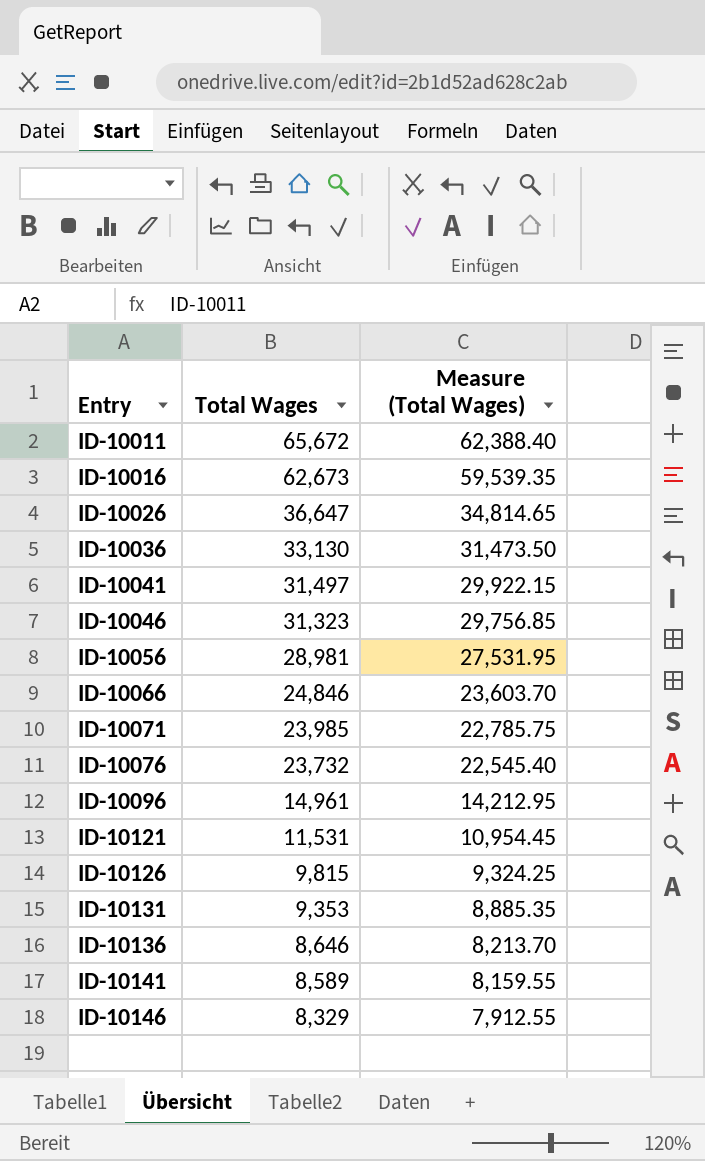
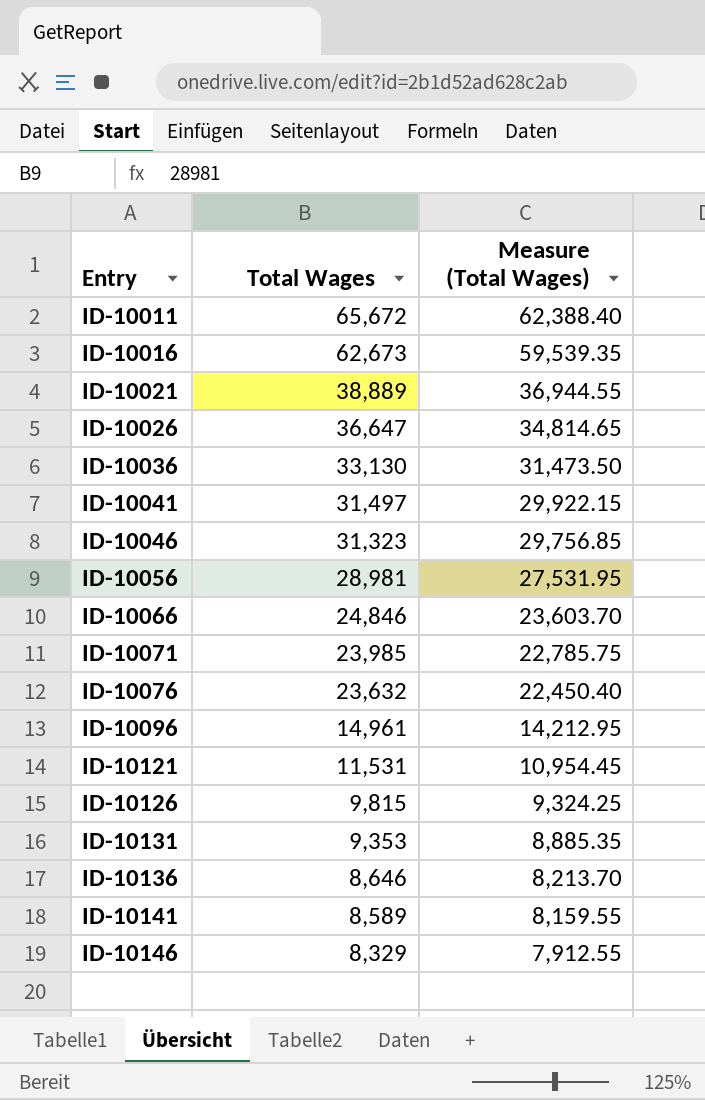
row ID-10021: none -> 38,889 | 36,944.55
ID-10076 | Total Wages: 23,732 -> 23,632
ID-10076 | Measure (Total Wages): 22,545.40 -> 22,450.40

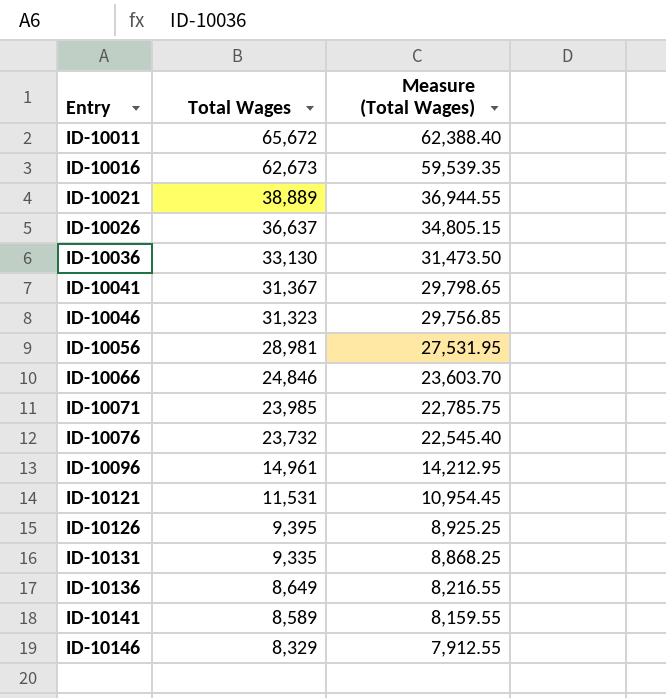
ID-10026 | Total Wages: 36,647 -> 36,637
ID-10026 | Measure (Total Wages): 34,814.65 -> 34,805.15
ID-10041 | Total Wages: 31,497 -> 31,367
ID-10041 | Measure (Total Wages): 29,922.15 -> 29,798.65
ID-10076 | Total Wages: 23,632 -> 23,732
ID-10076 | Measure (Total Wages): 22,450.40 -> 22,545.40
ID-10126 | Total Wages: 9,815 -> 9,395
ID-10126 | Measure (Total Wages): 9,324.25 -> 8,925.25
ID-10131 | Total Wages: 9,353 -> 9,335
ID-10131 | Measure (Total Wages): 8,885.35 -> 8,868.25
ID-10136 | Total Wages: 8,646 -> 8,649
ID-10136 | Measure (Total Wages): 8,213.70 -> 8,216.55

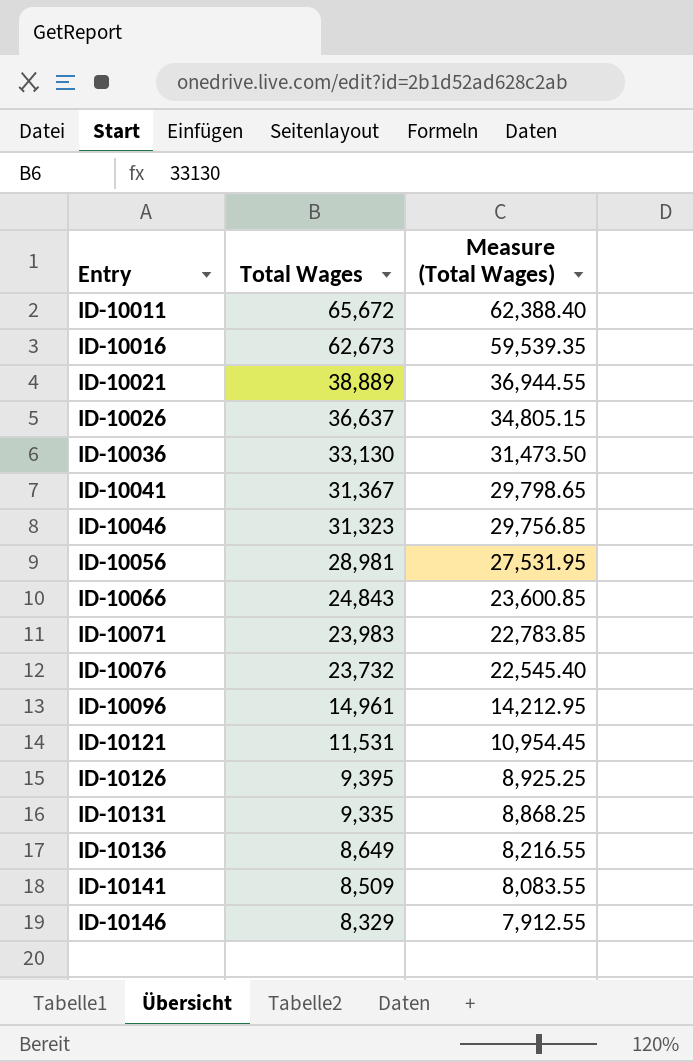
ID-10066 | Total Wages: 24,846 -> 24,843
ID-10066 | Measure (Total Wages): 23,603.70 -> 23,600.85
ID-10071 | Total Wages: 23,985 -> 23,983
ID-10071 | Measure (Total Wages): 22,785.75 -> 22,783.85
ID-10141 | Total Wages: 8,589 -> 8,509
ID-10141 | Measure (Total Wages): 8,159.55 -> 8,083.55

